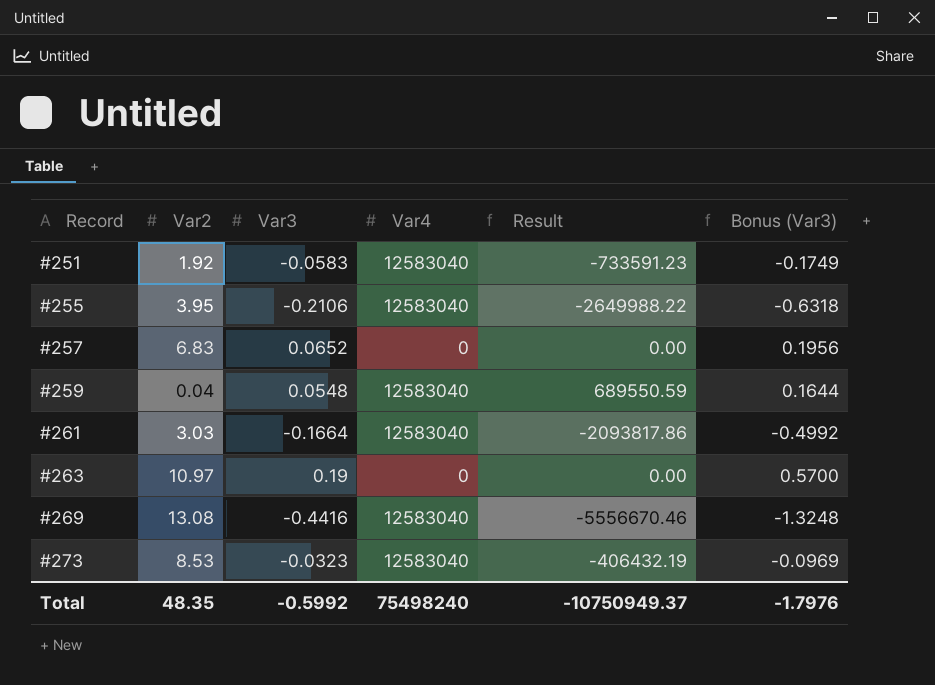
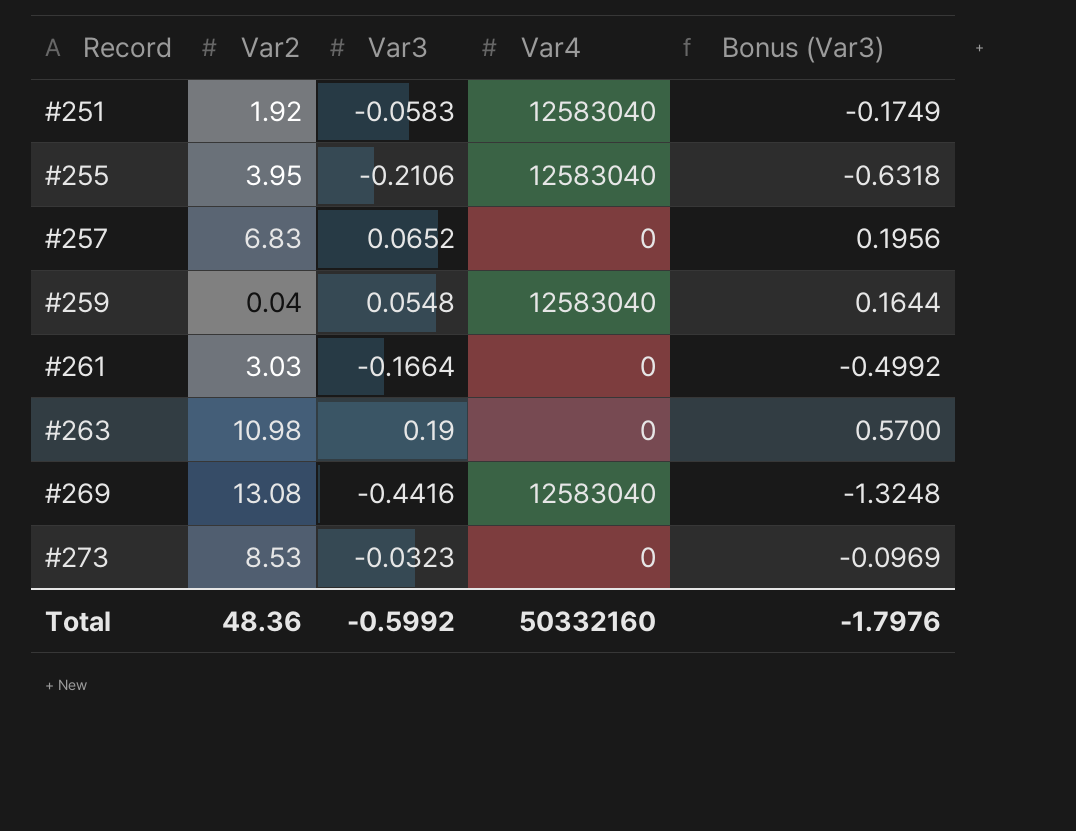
column Result | formula: [Var3] * [Var4] -> none
#261 | Var4: 12583040 -> 0
#263 | Var2: 10.97 -> 10.98
#273 | Var4: 12583040 -> 0
Total | Var2: 48.35 -> 48.36
Total | Var4: 75498240 -> 50332160

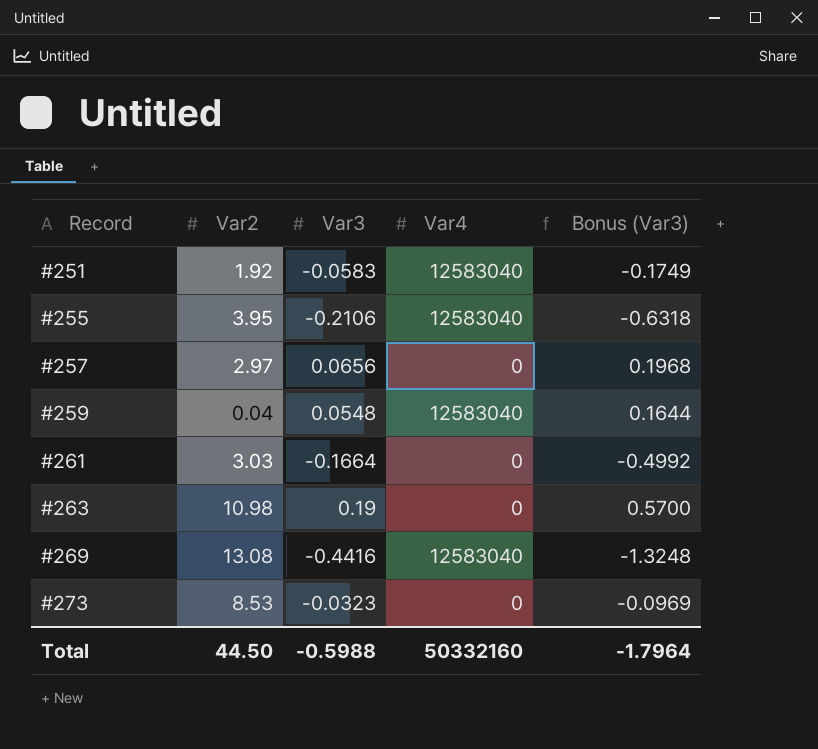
#257 | Var2: 6.83 -> 2.97
#257 | Var3: 0.0652 -> 0.0656
#257 | Bonus (Var3): 0.1956 -> 0.1968
Total | Var2: 48.36 -> 44.50
Total | Var3: -0.5992 -> -0.5988
Total | Bonus (Var3): -1.7976 -> -1.7964

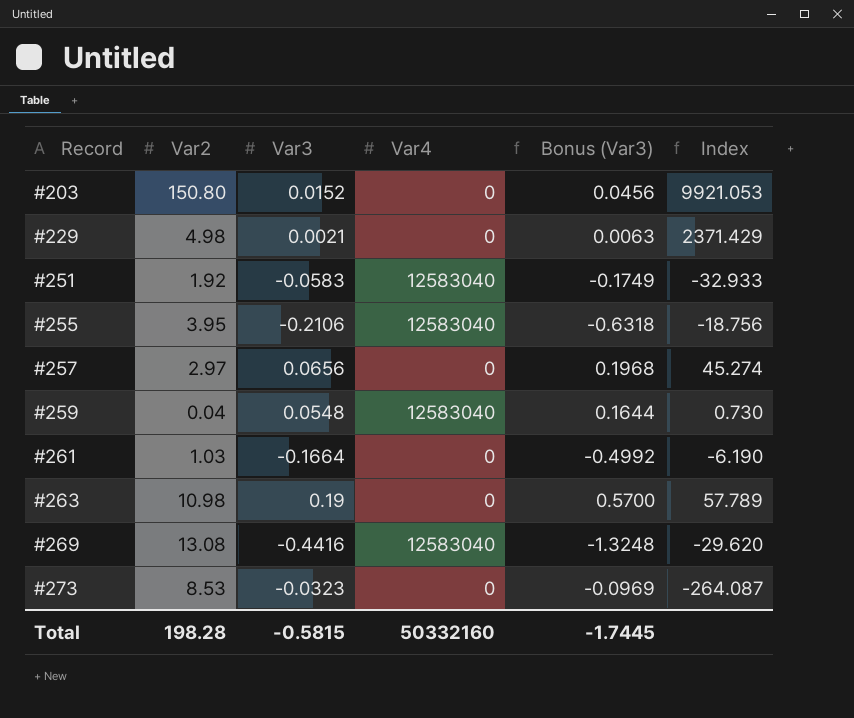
column Index | formula: none -> [Var2] / [Var3]
row #203: none -> 150.80 | 0.0152 | 0 | 0.0456 | 9921.053
row #229: none -> 4.98 | 0.0021 | 0 | 0.0063 | 2371.429
#261 | Var2: 3.03 -> 1.03
Total | Var2: 44.50 -> 198.28
Total | Var3: -0.5988 -> -0.5815
Total | Bonus (Var3): -1.7964 -> -1.7445

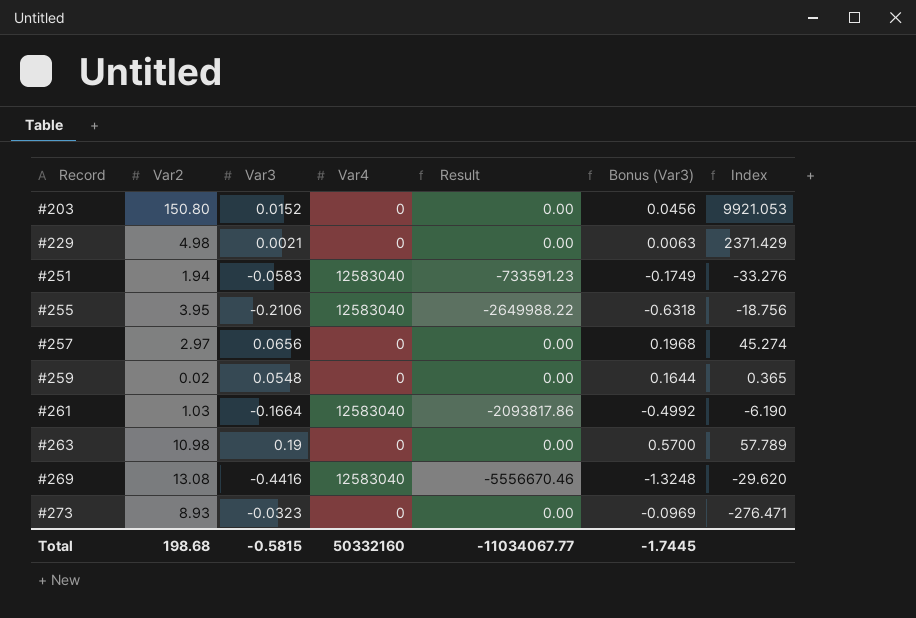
column Result | formula: none -> [Var3] * [Var4]
#251 | Var2: 1.92 -> 1.94
#251 | Index: -32.933 -> -33.276
#259 | Var2: 0.04 -> 0.02
#259 | Var4: 12583040 -> 0
#259 | Index: 0.730 -> 0.365
#261 | Var4: 0 -> 12583040
#273 | Var2: 8.53 -> 8.93
#273 | Index: -264.087 -> -276.471
Total | Var2: 198.28 -> 198.68

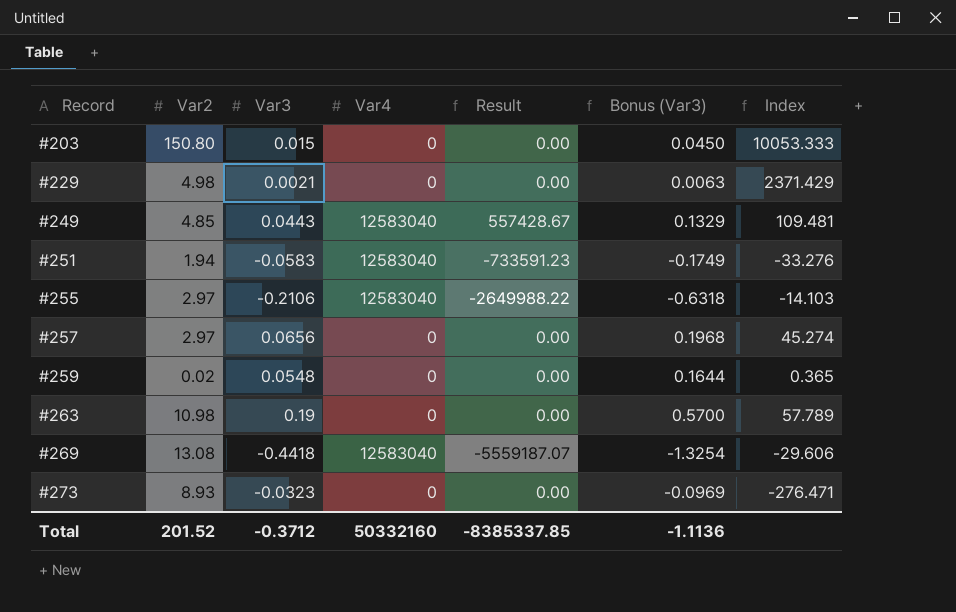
row #261: 1.03 | -0.1664 | 12583040 | -2093817.86 | -0.4992 | -6.190 -> none
#203 | Var3: 0.0152 -> 0.015
#203 | Bonus (Var3): 0.0456 -> 0.0450
#203 | Index: 9921.053 -> 10053.333
row #249: none -> 4.85 | 0.0443 | 12583040 | 557428.67 | 0.1329 | 109.481
#255 | Var2: 3.95 -> 2.97
#255 | Index: -18.756 -> -14.103
#269 | Var3: -0.4416 -> -0.4418
#269 | Result: -5556670.46 -> -5559187.07
#269 | Bonus (Var3): -1.3248 -> -1.3254
#269 | Index: -29.620 -> -29.606
Total | Var2: 198.68 -> 201.52
Total | Var3: -0.5815 -> -0.3712
Total | Result: -11034067.77 -> -8385337.85
Total | Bonus (Var3): -1.7445 -> -1.1136

